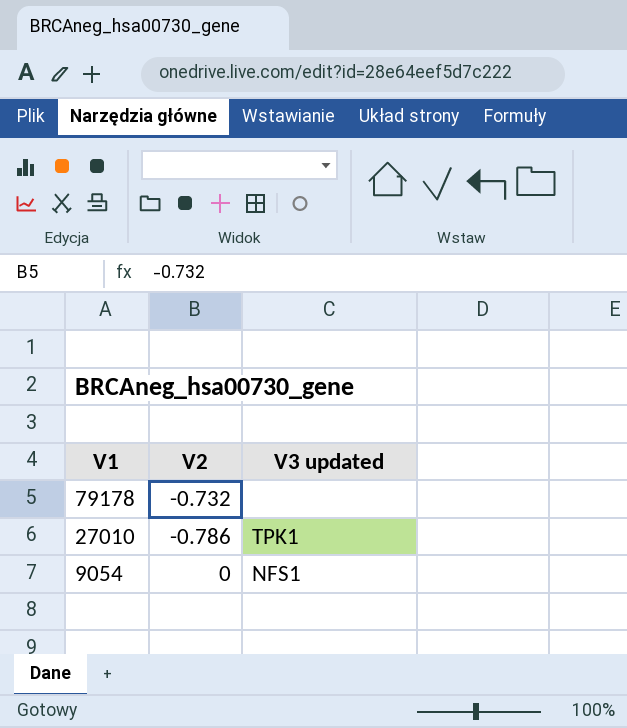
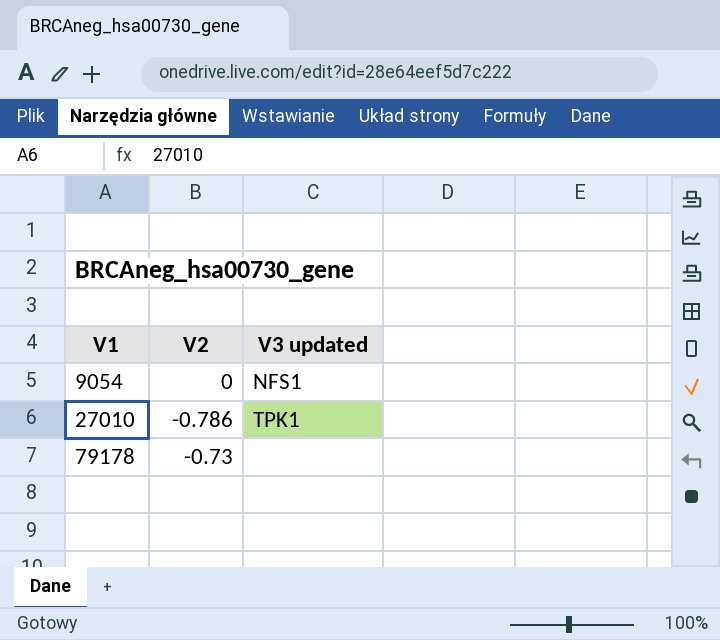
row order: V1 descending -> V1 ascending
79178 | V2: -0.732 -> -0.73

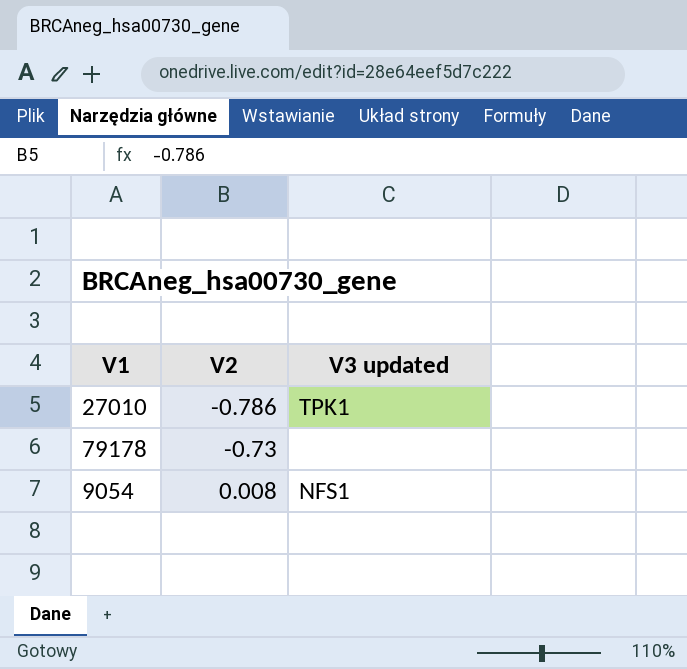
row order: V1 ascending -> V2 ascending
9054 | V2: 0 -> 0.008

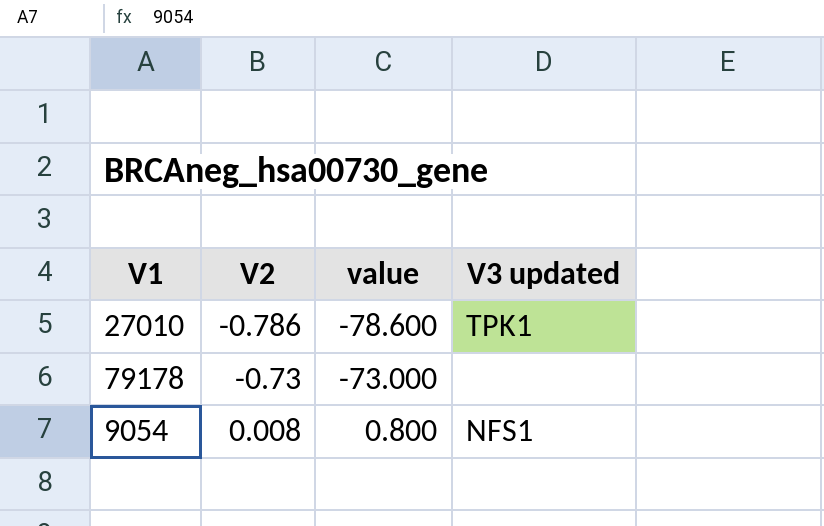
column value | formula: none -> [V2] * 100

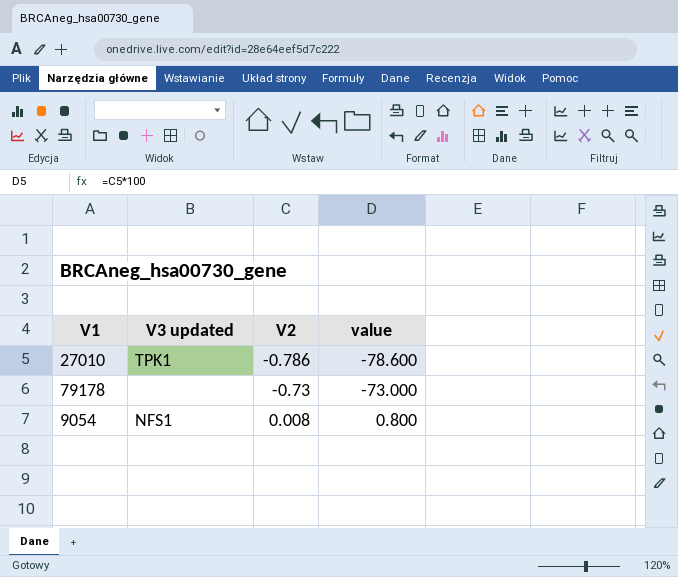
column V3 updated | position: 4 -> 2

